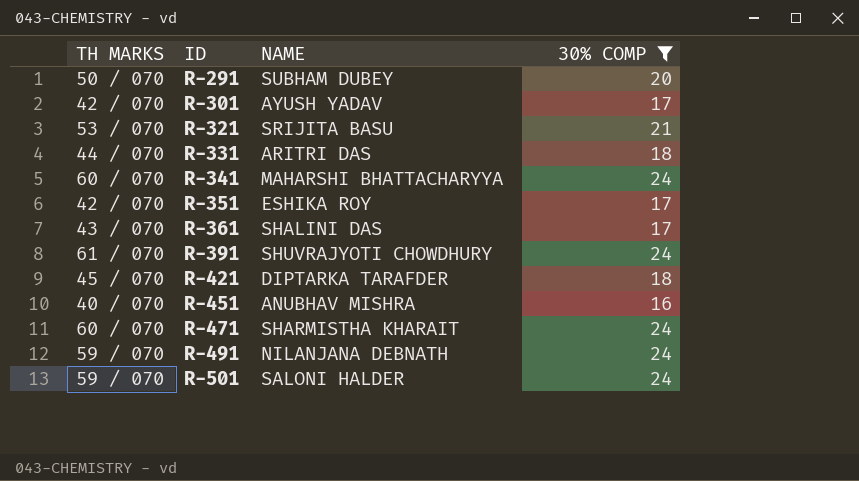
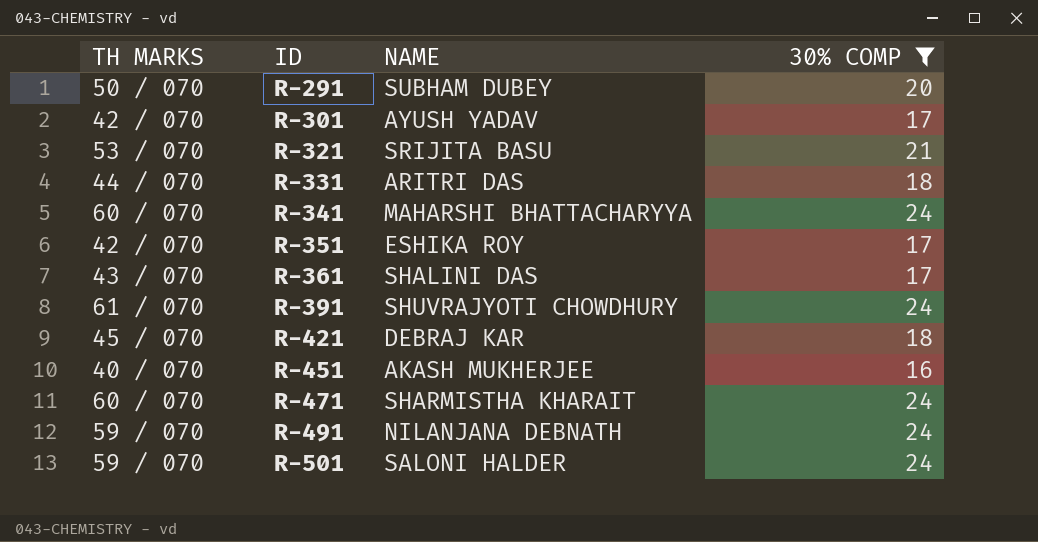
R-421 | NAME: DIPTARKA TARAFDER -> DEBRAJ KAR
R-451 | NAME: ANUBHAV MISHRA -> AKASH MUKHERJEE

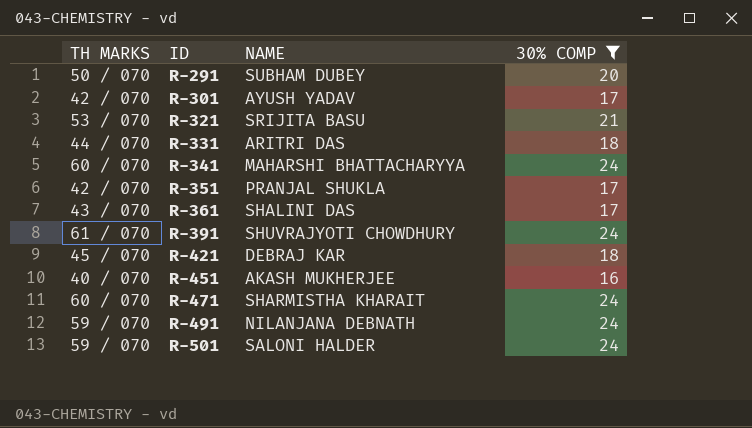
R-351 | NAME: ESHIKA ROY -> PRANJAL SHUKLA

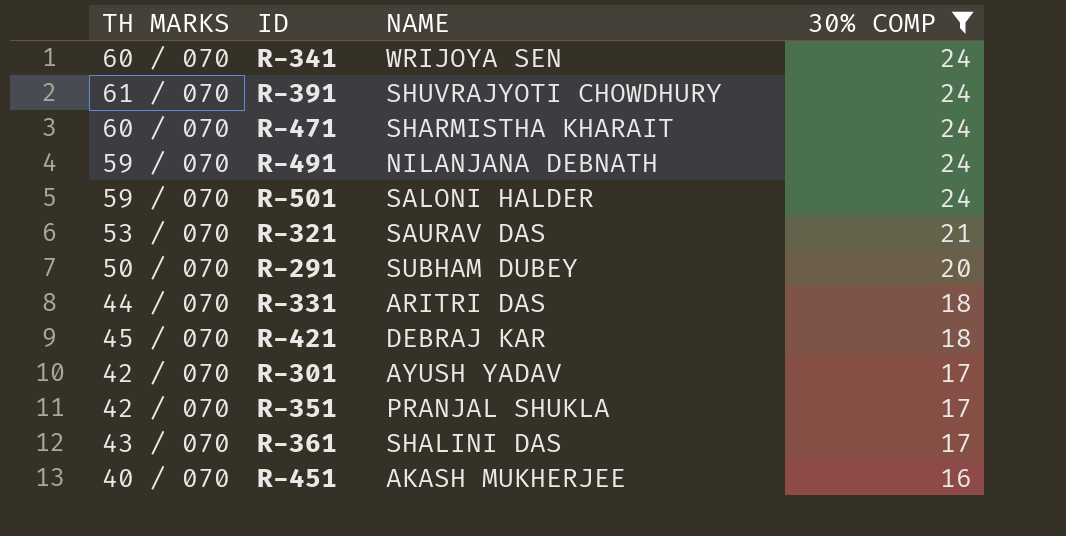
row order: ID ascending -> 30% COMP descending
R-341 | NAME: MAHARSHI BHATTACHARYYA -> WRIJOYA SEN
R-321 | NAME: SRIJITA BASU -> SAURAV DAS

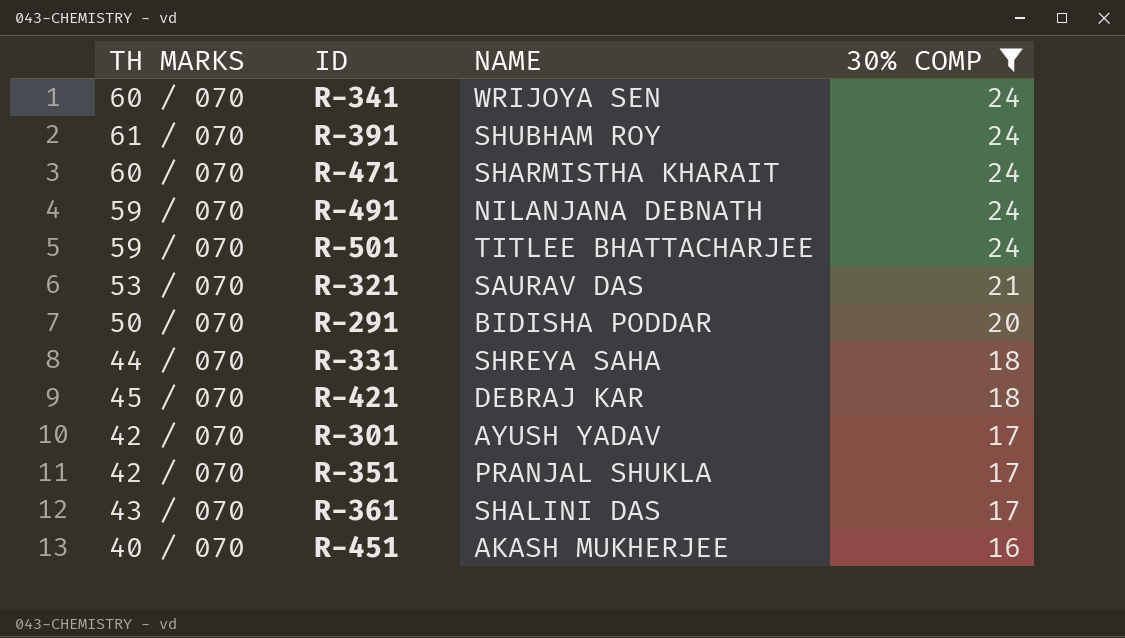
R-391 | NAME: SHUVRAJYOTI CHOWDHURY -> SHUBHAM ROY
R-501 | NAME: SALONI HALDER -> TITLEE BHATTACHARJEE
R-291 | NAME: SUBHAM DUBEY -> BIDISHA PODDAR
R-331 | NAME: ARITRI DAS -> SHREYA SAHA

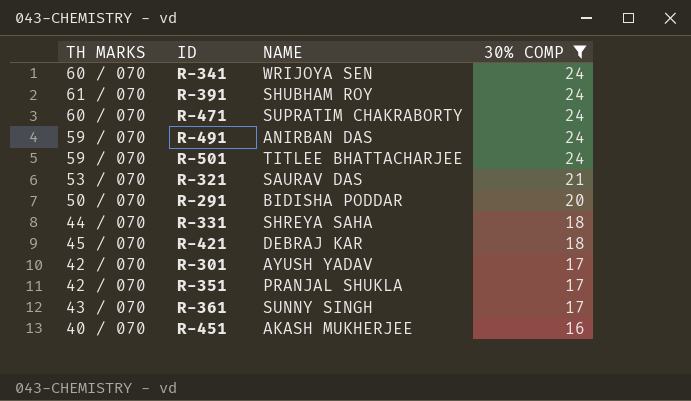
R-471 | NAME: SHARMISTHA KHARAIT -> SUPRATIM CHAKRABORTY
R-491 | NAME: NILANJANA DEBNATH -> ANIRBAN DAS
R-361 | NAME: SHALINI DAS -> SUNNY SINGH

